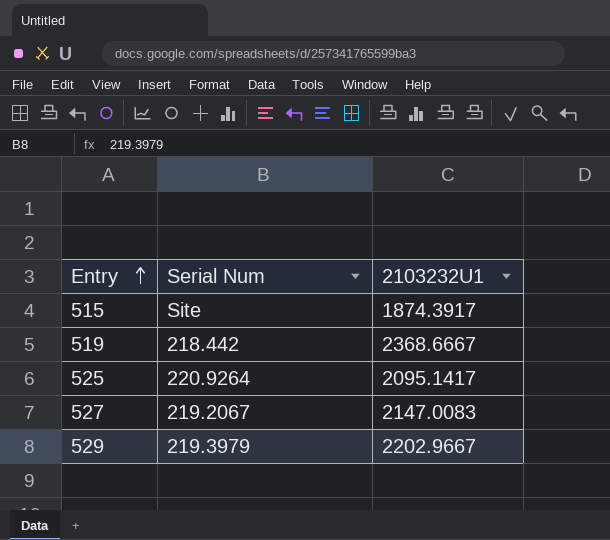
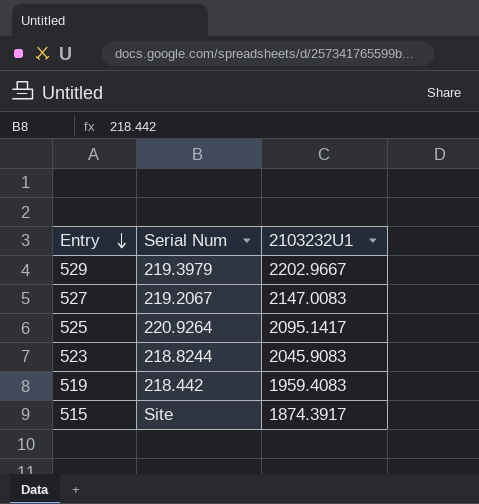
row order: Entry ascending -> Entry descending
row 523: none -> 218.8244 | 2045.9083
519 | 2103232U1: 2368.6667 -> 1959.4083

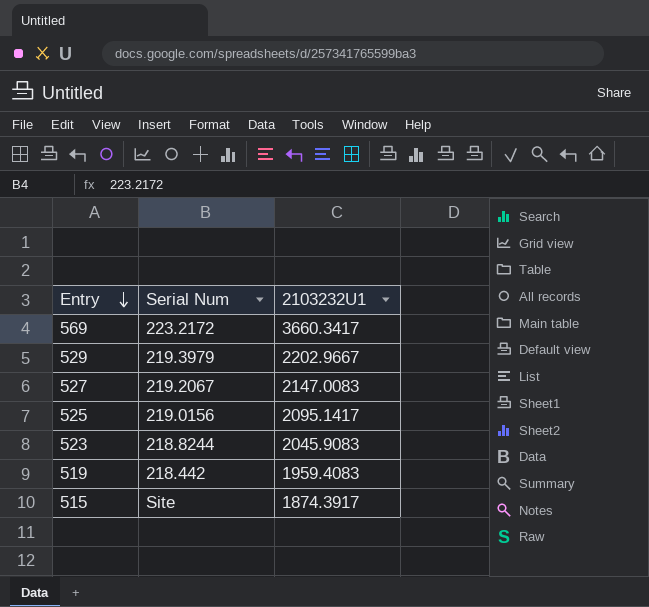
row 569: none -> 223.2172 | 3660.3417
525 | Serial Num: 220.9264 -> 219.0156

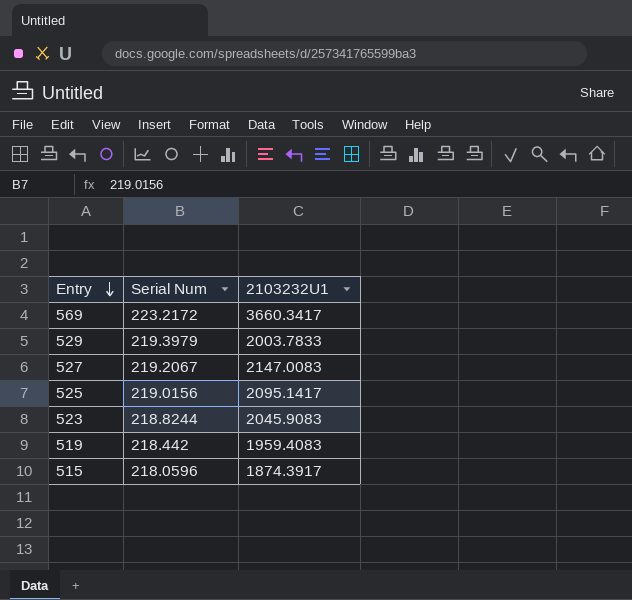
529 | 2103232U1: 2202.9667 -> 2003.7833
515 | Serial Num: Site -> 218.0596

